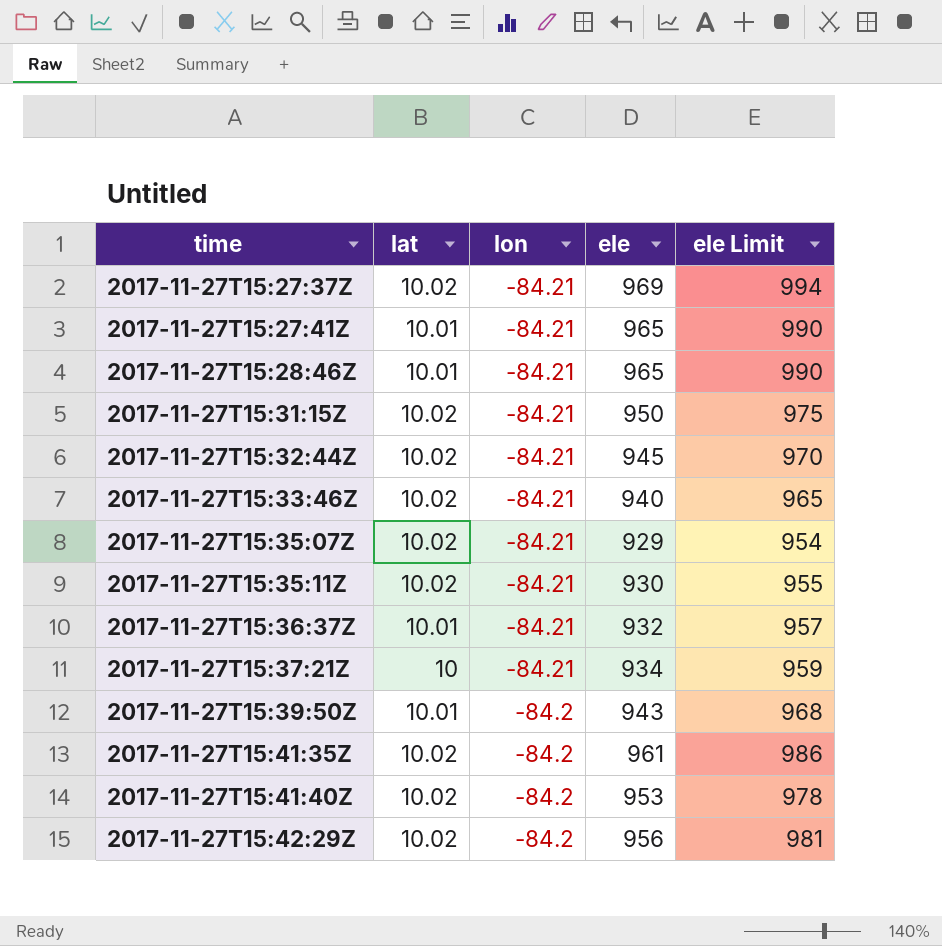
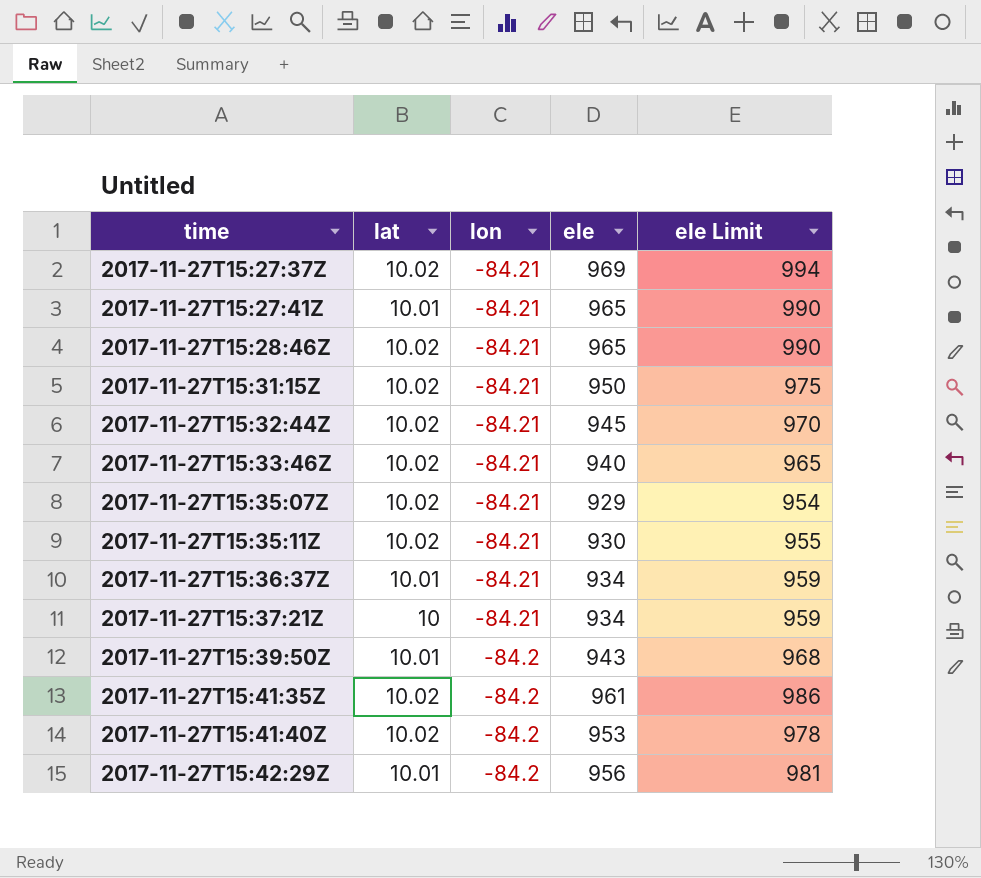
2017-11-27T15:28:46Z | lat: 10.01 -> 10.02
2017-11-27T15:36:37Z | ele: 932 -> 934
2017-11-27T15:36:37Z | ele Limit: 957 -> 959
2017-11-27T15:42:29Z | lat: 10.02 -> 10.01

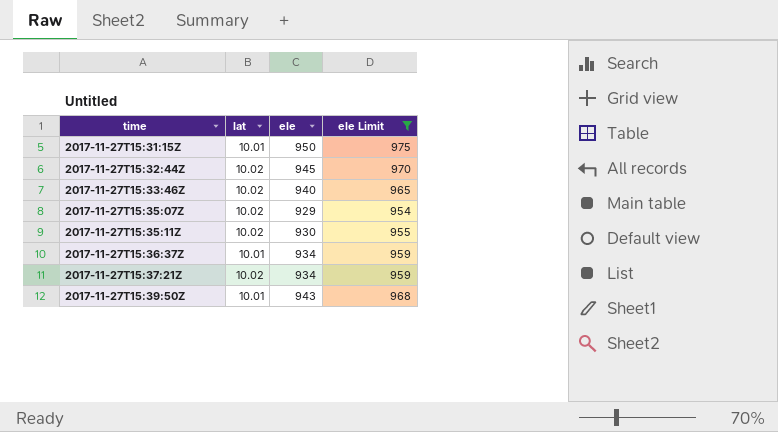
filter: none -> ele Limit <= 975
column lon | position: 3 -> none
2017-11-27T15:31:15Z | lat: 10.02 -> 10.01
2017-11-27T15:37:21Z | lat: 10 -> 10.02

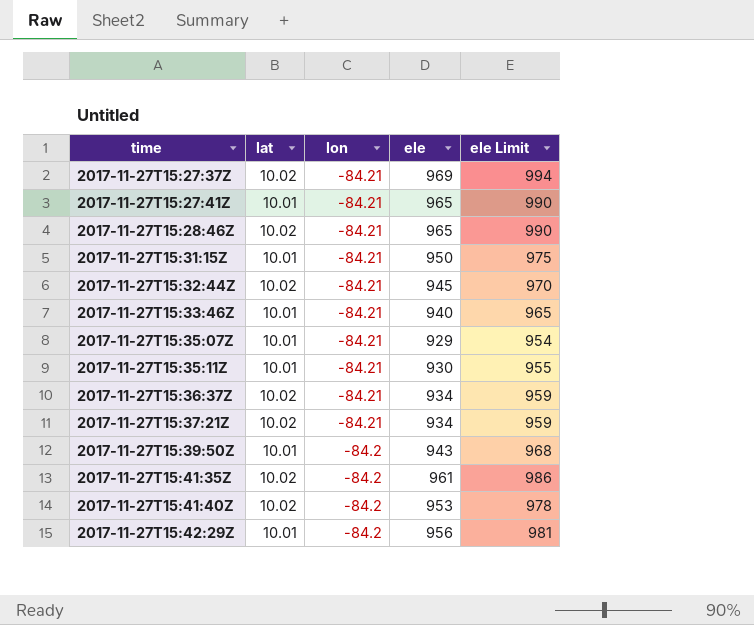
filter: ele Limit <= 975 -> none
column lon | position: none -> 3
2017-11-27T15:33:46Z | lat: 10.02 -> 10.01
2017-11-27T15:35:07Z | lat: 10.02 -> 10.01
2017-11-27T15:35:11Z | lat: 10.02 -> 10.01
2017-11-27T15:36:37Z | lat: 10.01 -> 10.02

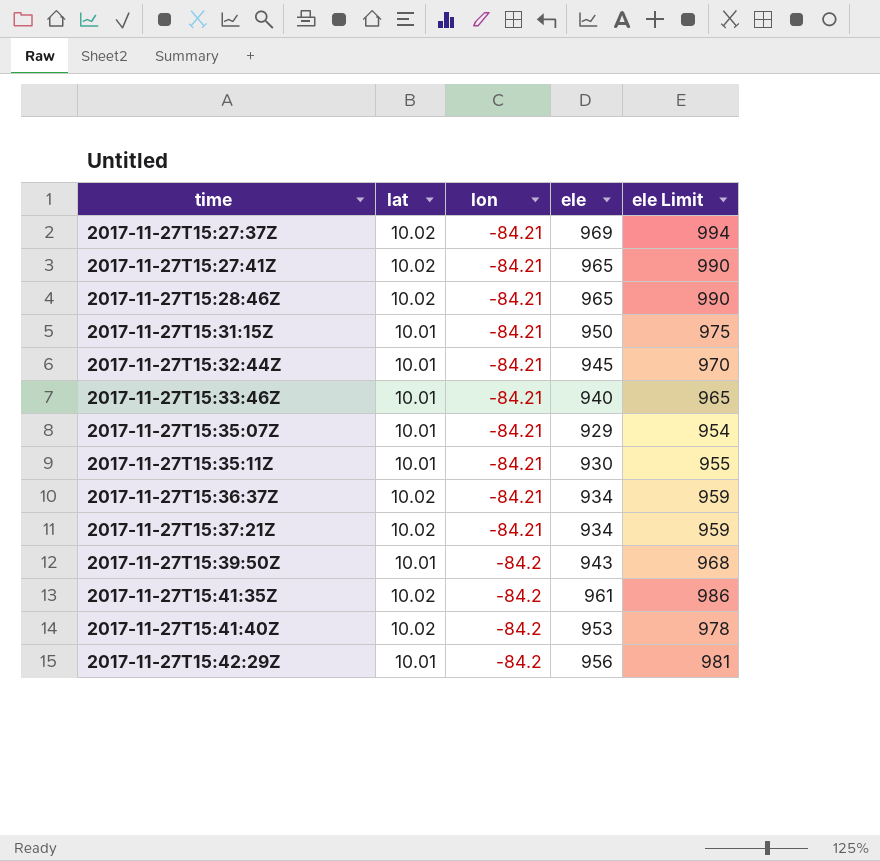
2017-11-27T15:27:41Z | lat: 10.01 -> 10.02
2017-11-27T15:32:44Z | lat: 10.02 -> 10.01

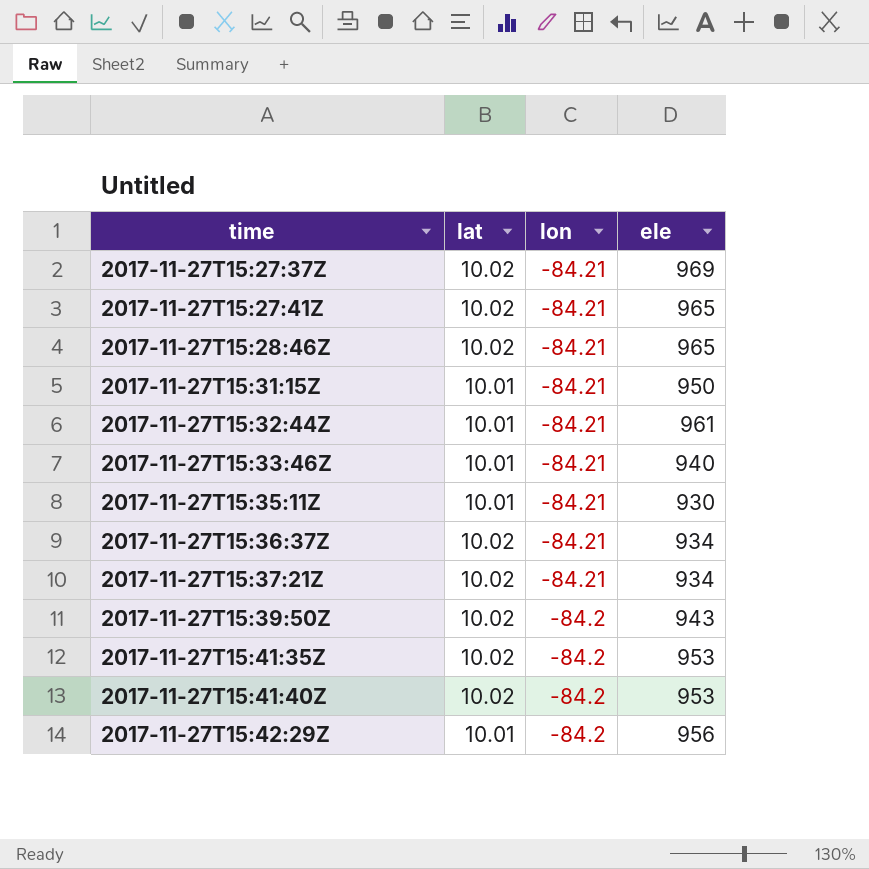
column ele Limit | formula: [ele] + 25 -> none
row 2017-11-27T15:35:07Z: 10.01 | -84.21 | 929 | 954 -> none
2017-11-27T15:32:44Z | ele: 945 -> 961
2017-11-27T15:39:50Z | lat: 10.01 -> 10.02
2017-11-27T15:41:35Z | ele: 961 -> 953

